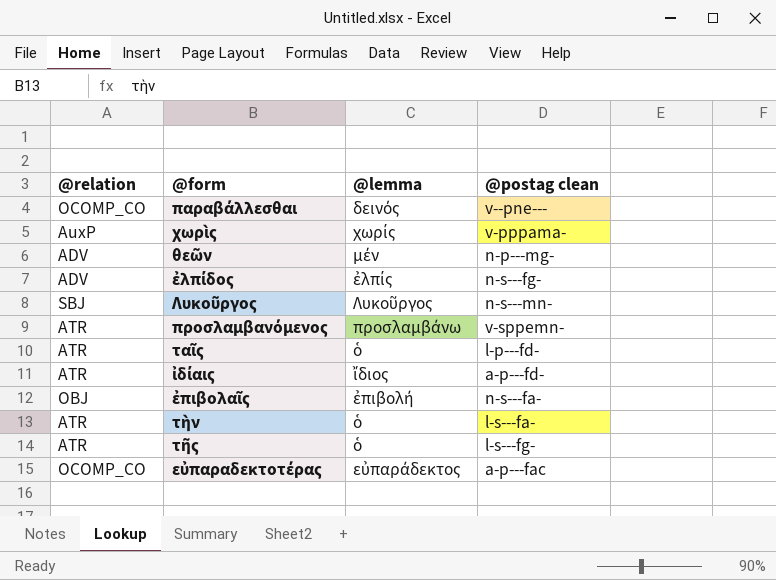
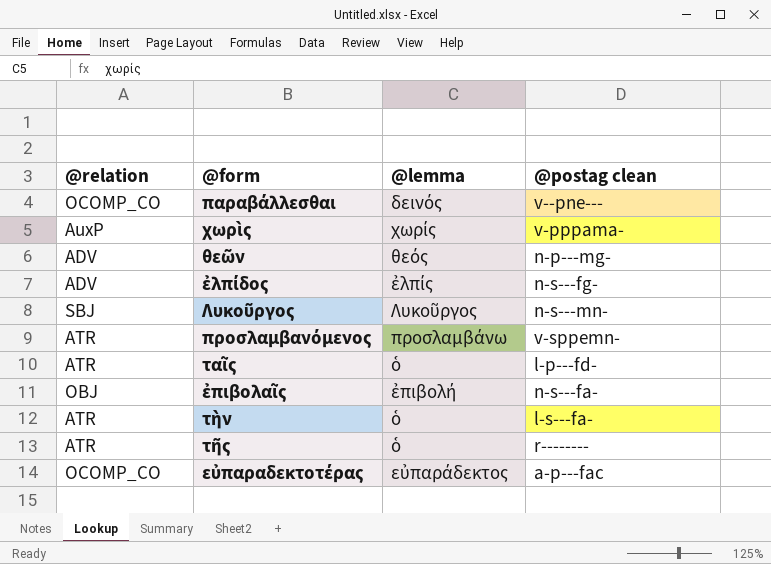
row ἰδίαις: ATR | ἴδιος | a-p---fd- -> none
θεῶν | @lemma: μέν -> θεός
τῆς | @postag clean: l-s---fg- -> r--------

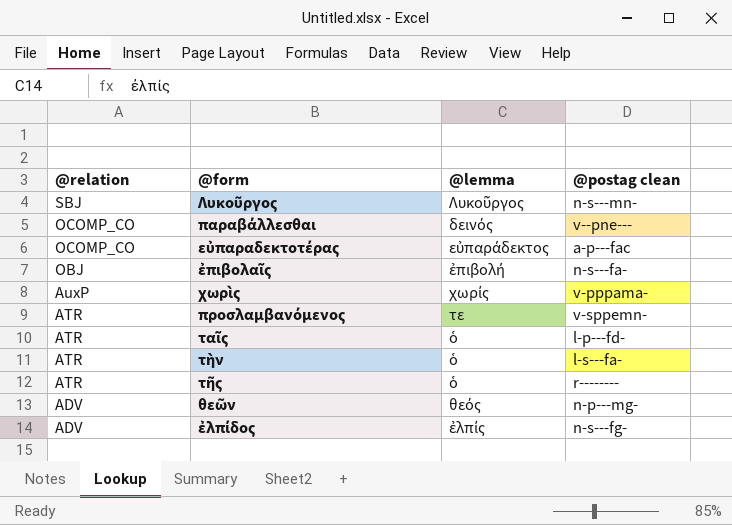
row order: none -> @relation descending
προσλαμβανόμενος | @lemma: προσλαμβάνω -> τε

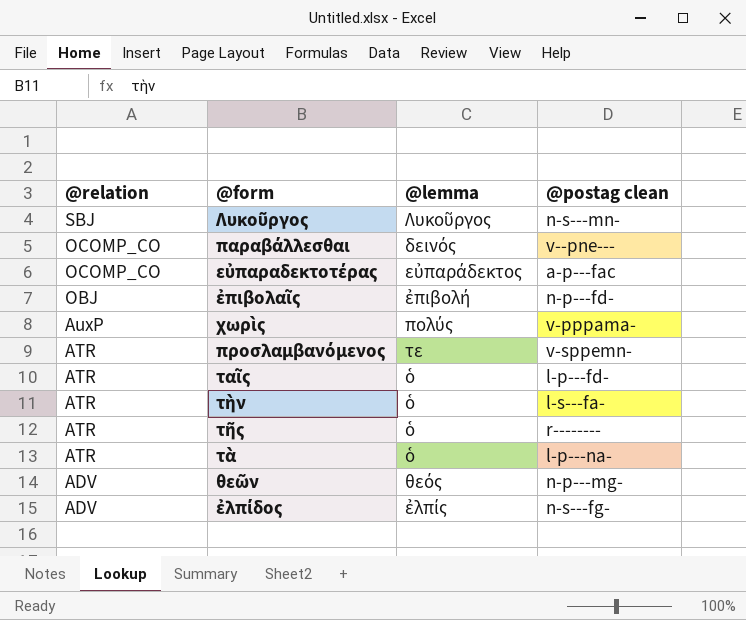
ἐπιβολαῖς | @postag clean: n-s---fa- -> n-p---fd-
χωρὶς | @lemma: χωρίς -> πολύς
row τὰ: none -> ATR | ὁ | l-p---na-

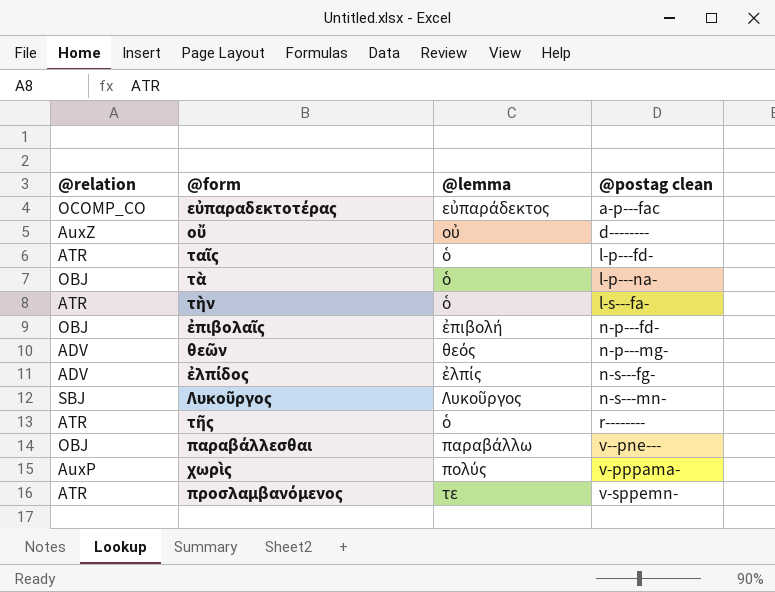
row order: @relation descending -> @postag clean ascending
row οὔ: none -> AuxZ | οὐ | d--------
τὰ | @relation: ATR -> OBJ
παραβάλλεσθαι | @relation: OCOMP_CO -> OBJ
παραβάλλεσθαι | @lemma: δεινός -> παραβάλλω

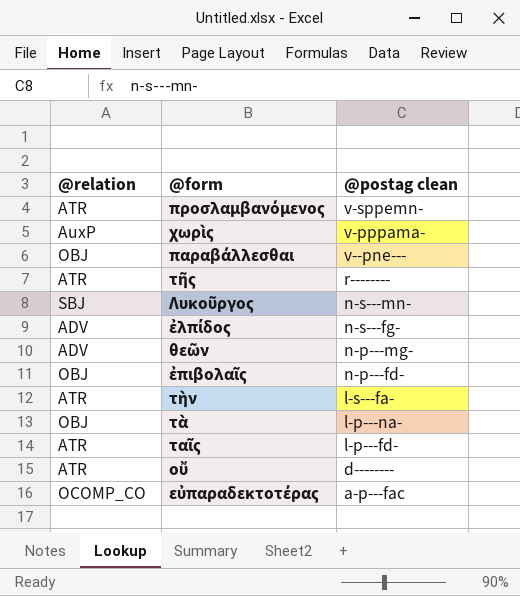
row order: @postag clean ascending -> @postag clean descending
column @lemma | position: 3 -> none
οὔ | @relation: AuxZ -> ATR

